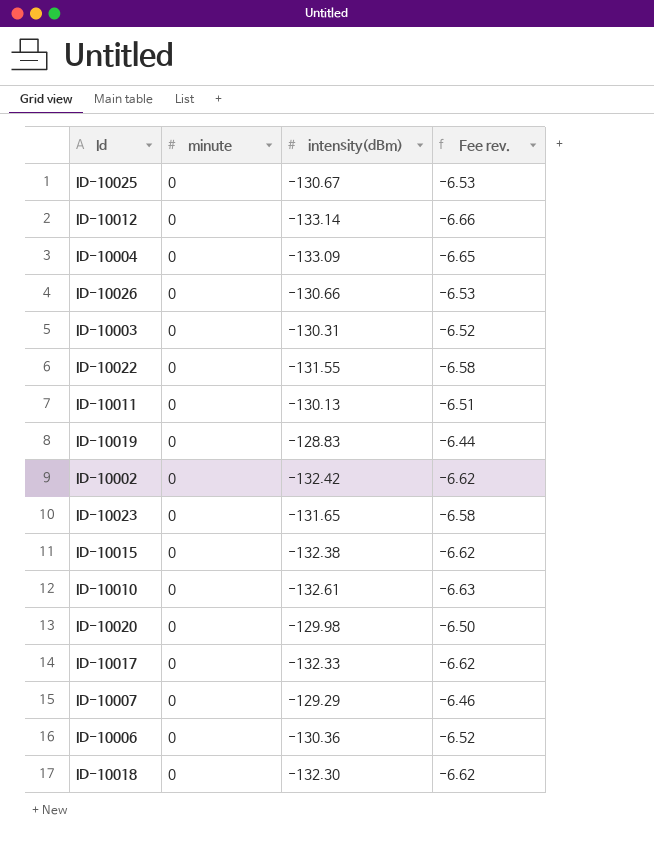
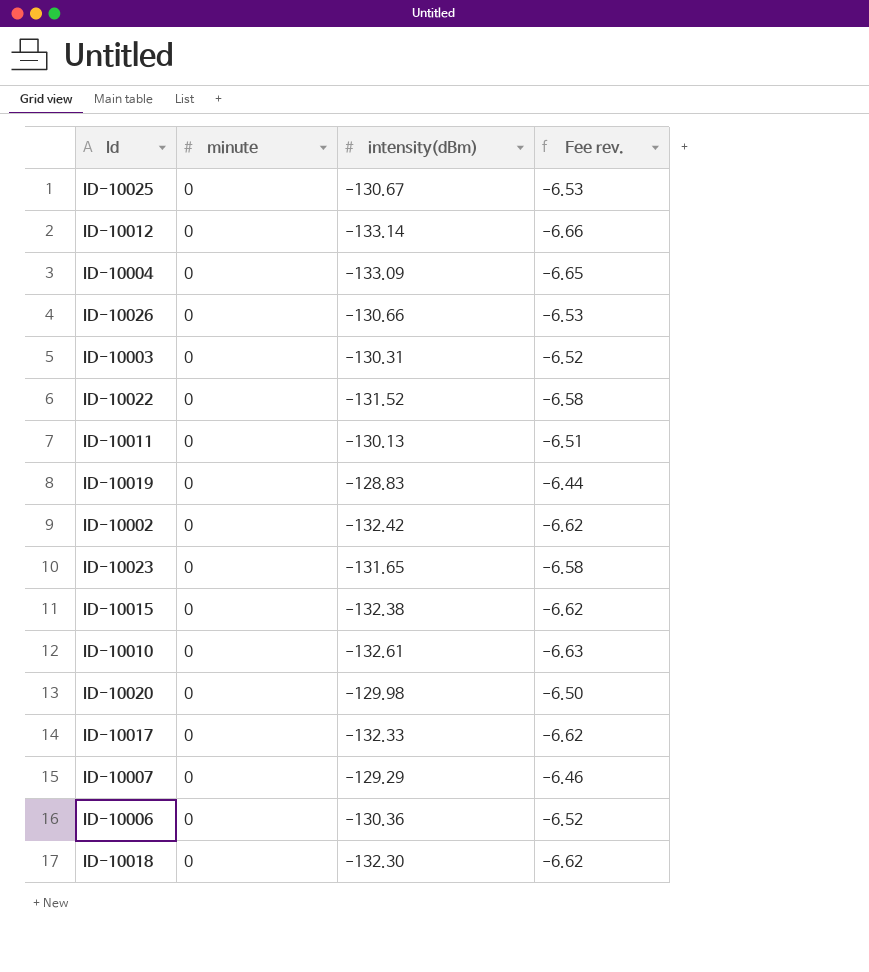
ID-10022 | intensity(dBm): -131.55 -> -131.52

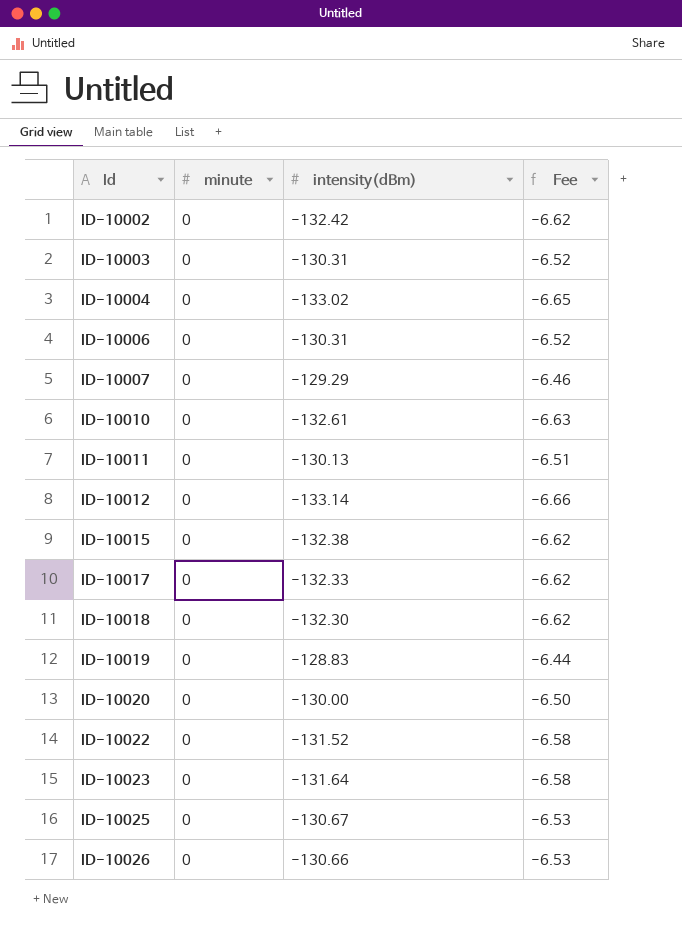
row order: none -> Id ascending
column name: Fee rev. -> Fee
ID-10004 | intensity(dBm): -133.09 -> -133.02
ID-10006 | intensity(dBm): -130.36 -> -130.31
ID-10020 | intensity(dBm): -129.98 -> -130.00
ID-10023 | intensity(dBm): -131.65 -> -131.64

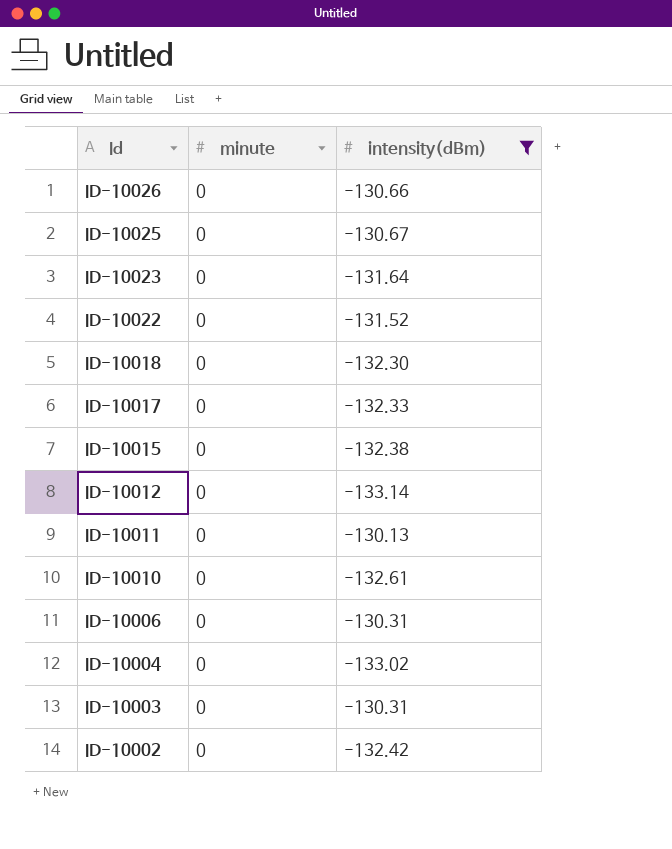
filter: none -> intensity(dBm) <= -130.13
row order: Id ascending -> Id descending
column Fee | formula: [intensity(dBm)] * 0.05 -> none

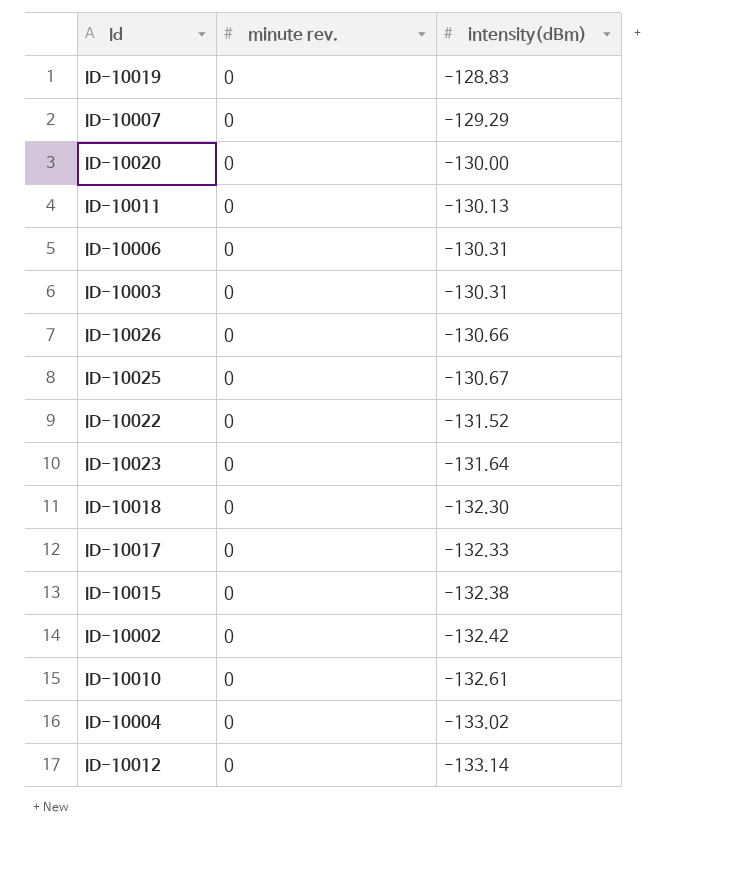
filter: intensity(dBm) <= -130.13 -> none
row order: Id descending -> intensity(dBm) descending
column name: minute -> minute rev.

